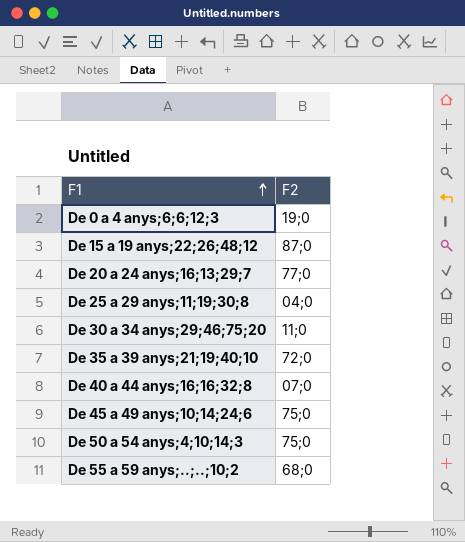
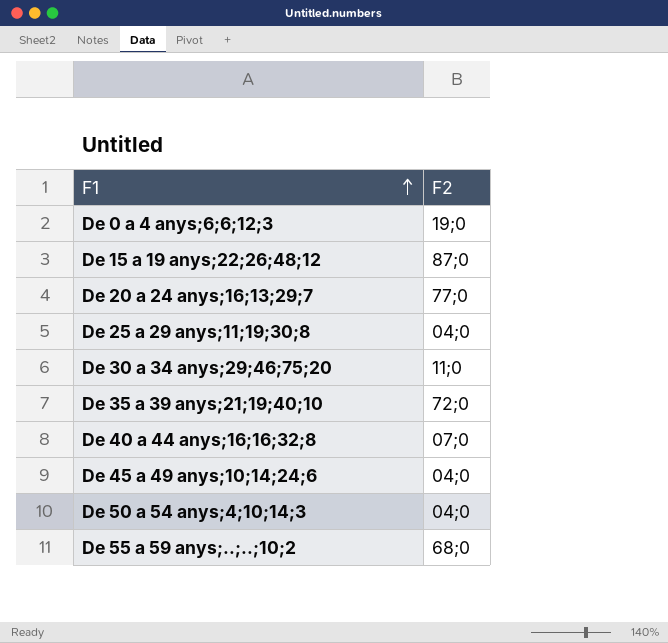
De 45 a 49 anys;10;14;24;6 | F2: 75;0 -> 04;0
De 50 a 54 anys;4;10;14;3 | F2: 75;0 -> 04;0

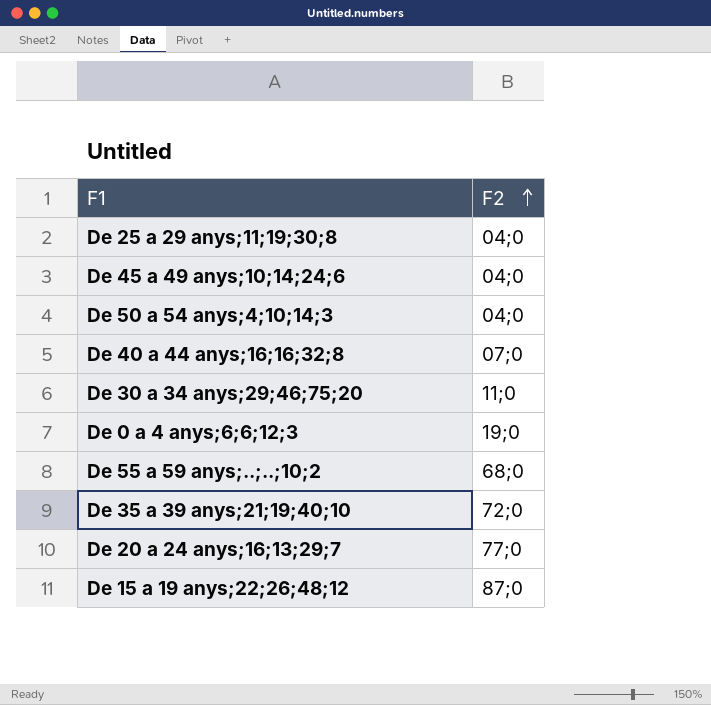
row order: F1 ascending -> F2 ascending

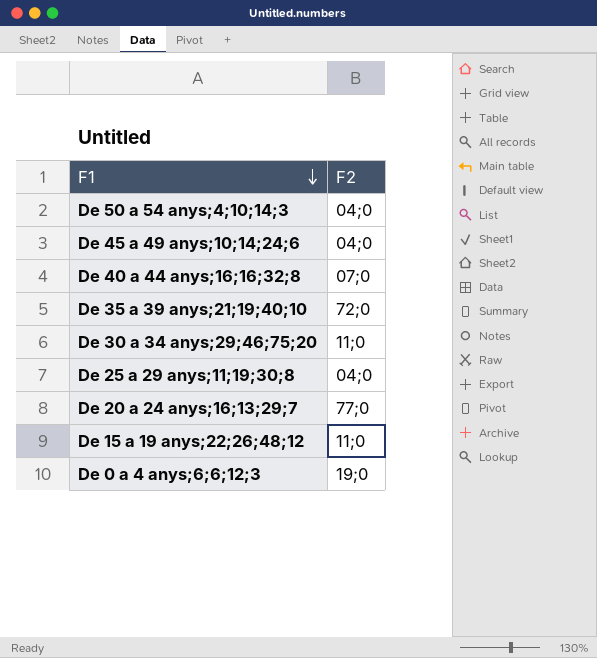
row order: F2 ascending -> F1 descending
row De 55 a 59 anys;..;..;10;2: 68;0 -> none
De 15 a 19 anys;22;26;48;12 | F2: 87;0 -> 11;0

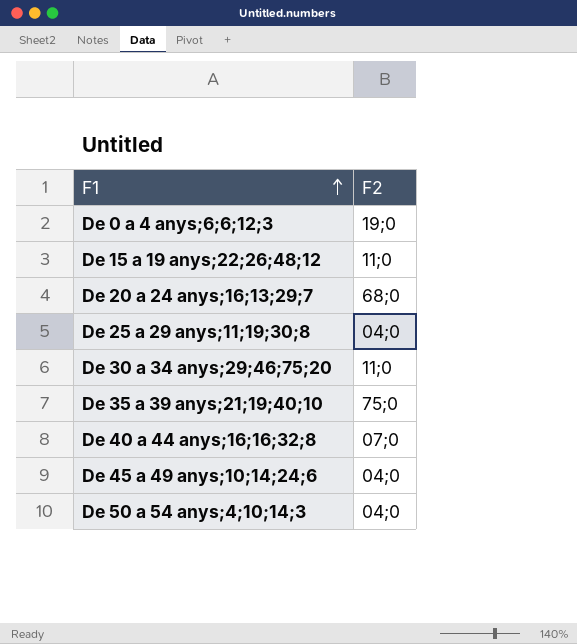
row order: F1 descending -> F1 ascending
De 20 a 24 anys;16;13;29;7 | F2: 77;0 -> 68;0
De 35 a 39 anys;21;19;40;10 | F2: 72;0 -> 75;0

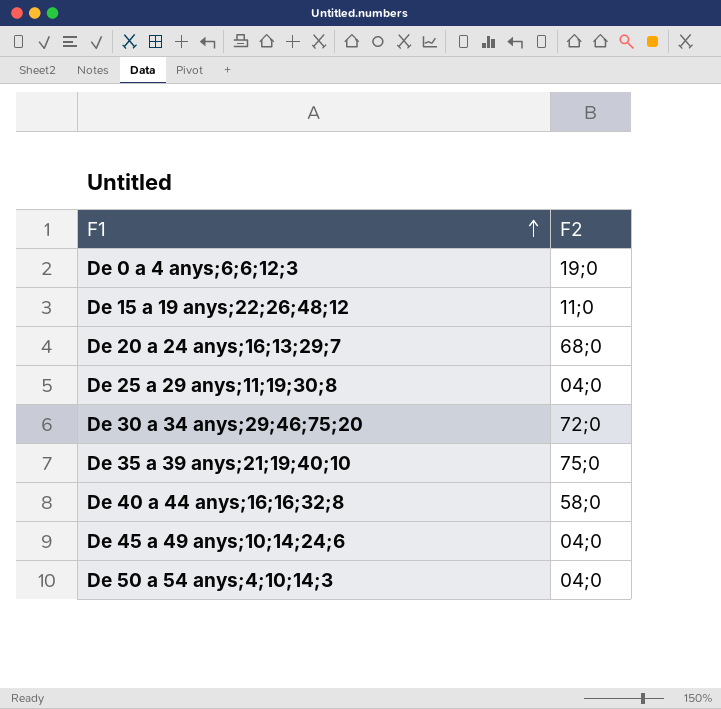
De 30 a 34 anys;29;46;75;20 | F2: 11;0 -> 72;0
De 40 a 44 anys;16;16;32;8 | F2: 07;0 -> 58;0

